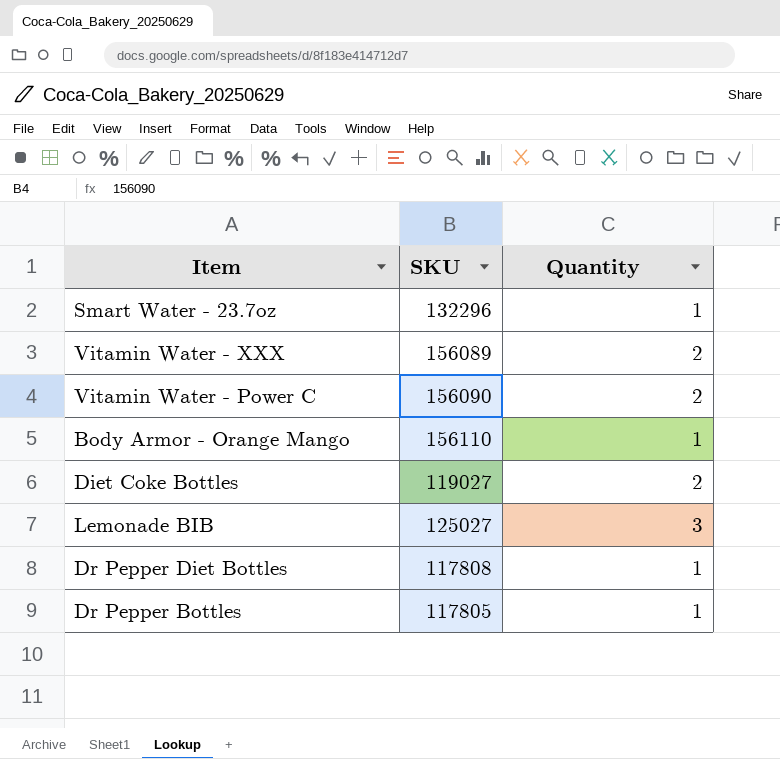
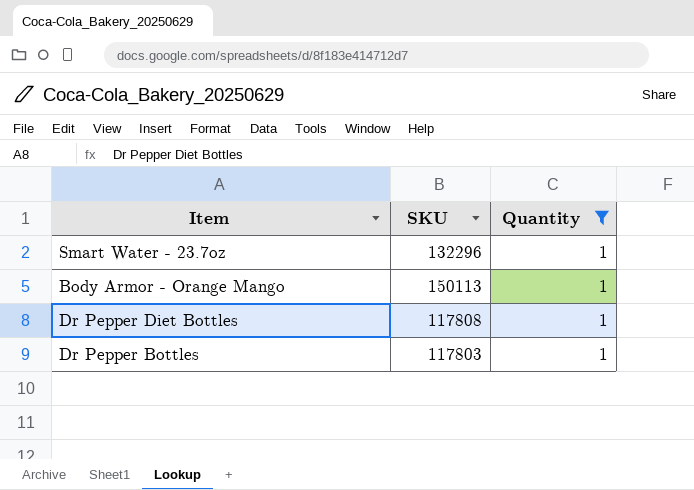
filter: none -> Quantity = 1
Body Armor - Orange Mango | SKU: 156110 -> 150113
Dr Pepper Bottles | SKU: 117805 -> 117803

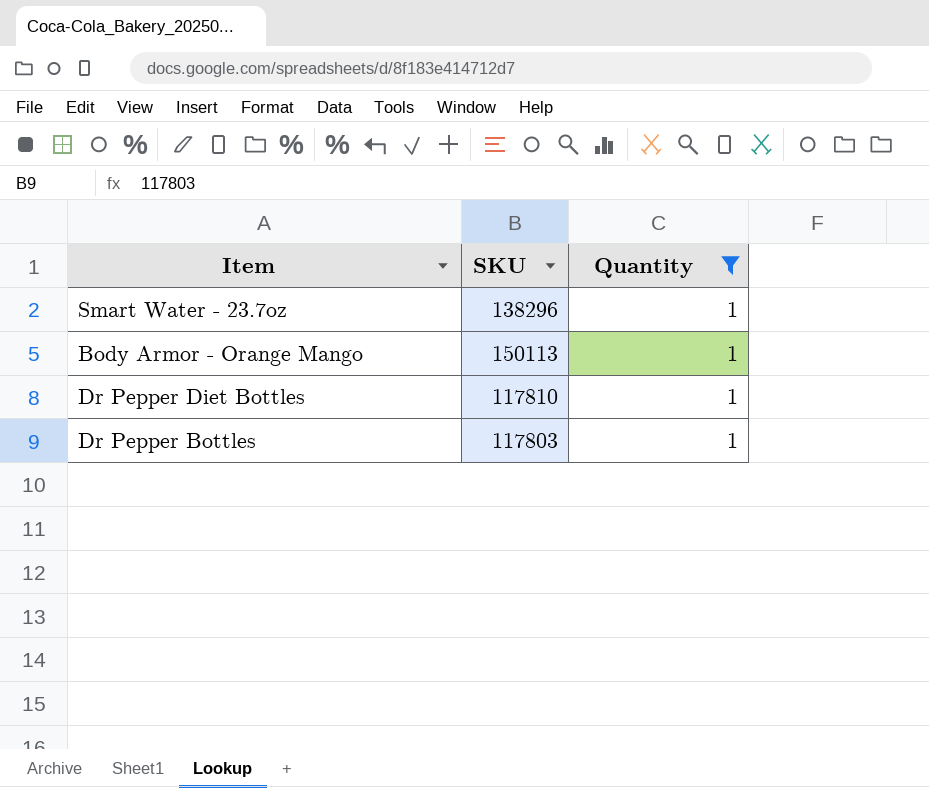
Smart Water - 23.7oz | SKU: 132296 -> 138296
Dr Pepper Diet Bottles | SKU: 117808 -> 117810

